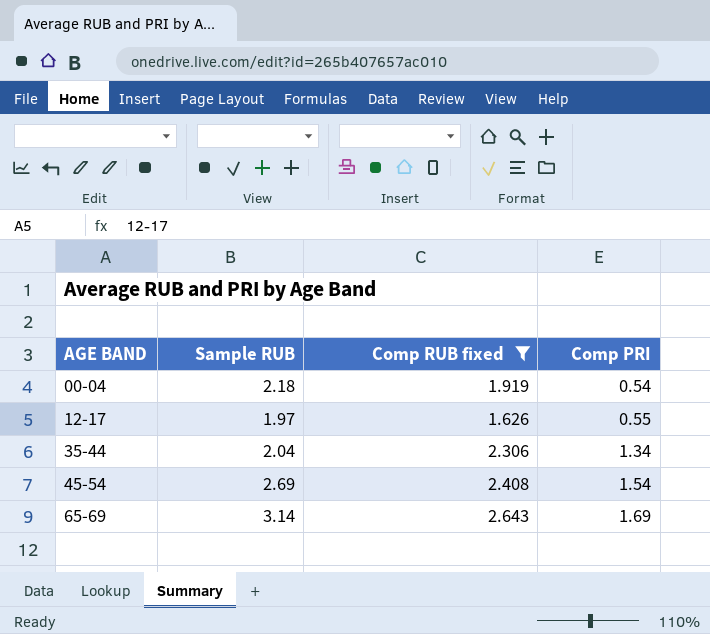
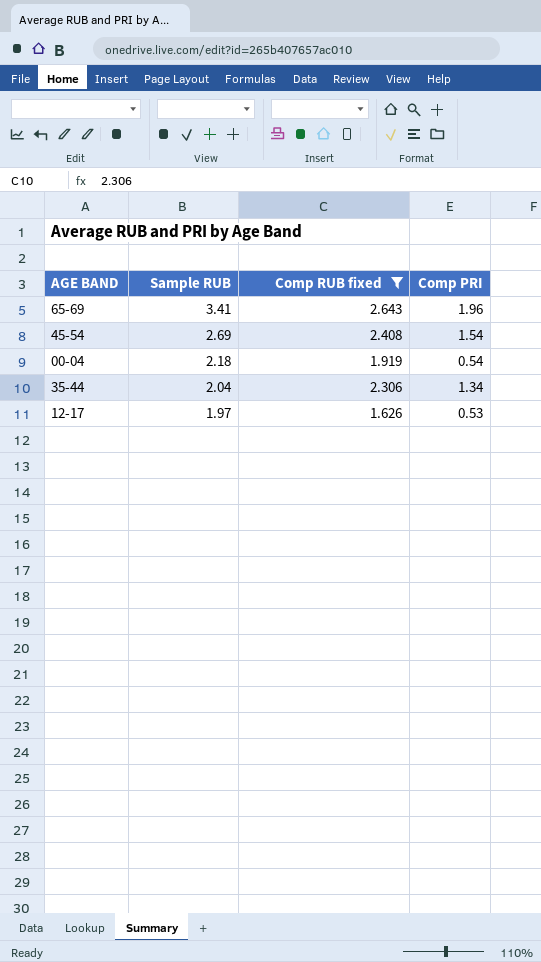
row order: AGE BAND ascending -> Sample RUB descending
65-69 | Sample RUB: 3.14 -> 3.41
65-69 | Comp PRI: 1.69 -> 1.96
12-17 | Comp PRI: 0.55 -> 0.53

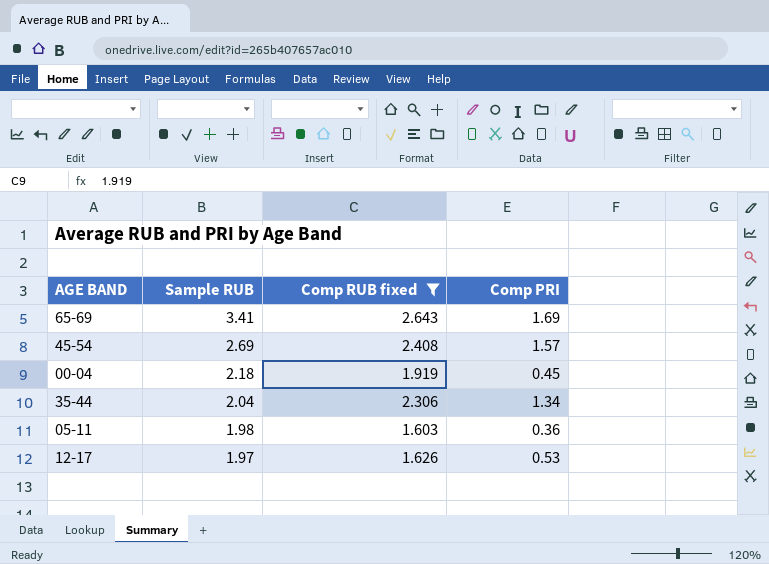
65-69 | Comp PRI: 1.96 -> 1.69
45-54 | Comp PRI: 1.54 -> 1.57
00-04 | Comp PRI: 0.54 -> 0.45
row 05-11: none -> 1.98 | 1.603 | 0.36

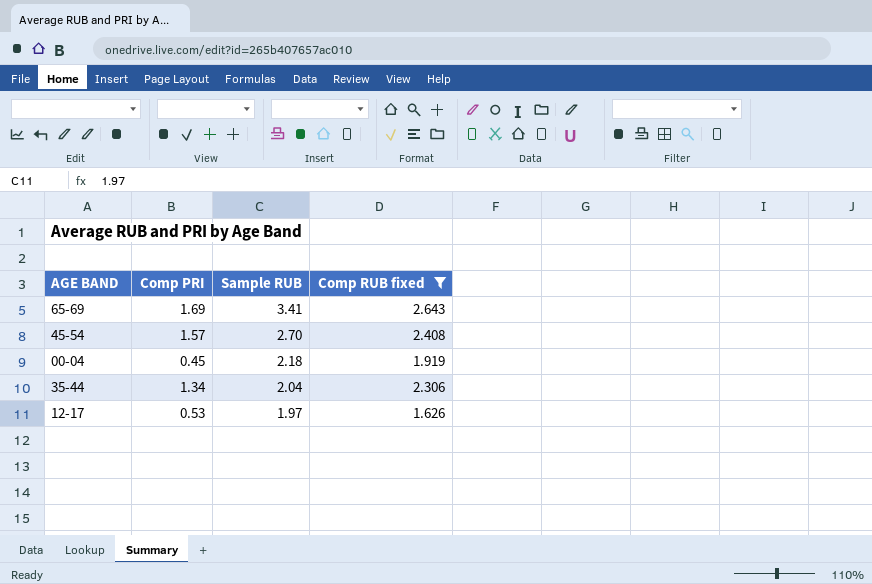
column Comp PRI | position: 4 -> 2
row 05-11: 1.98 | 1.603 | 0.36 -> none
45-54 | Sample RUB: 2.69 -> 2.70

